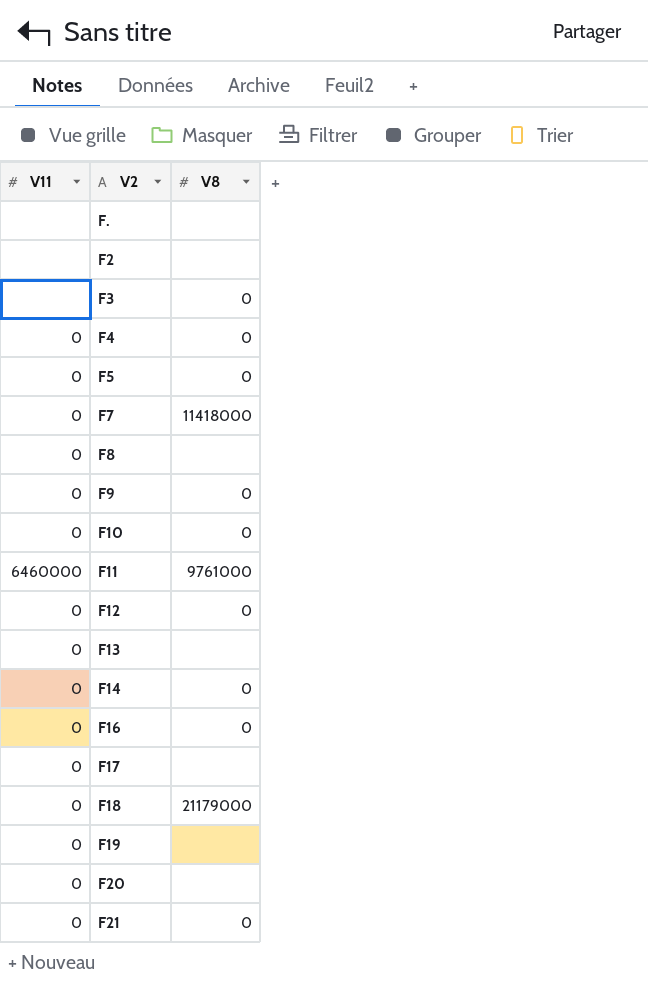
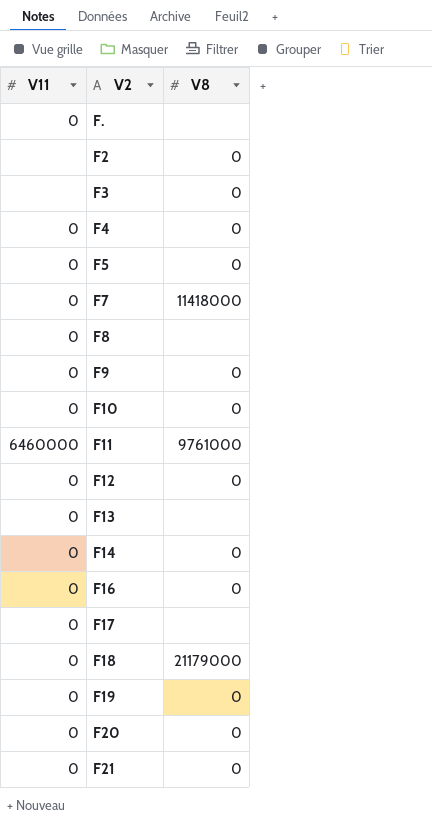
F. | V11: none -> 0
F2 | V8: none -> 0
F19 | V8: none -> 0
F20 | V8: none -> 0

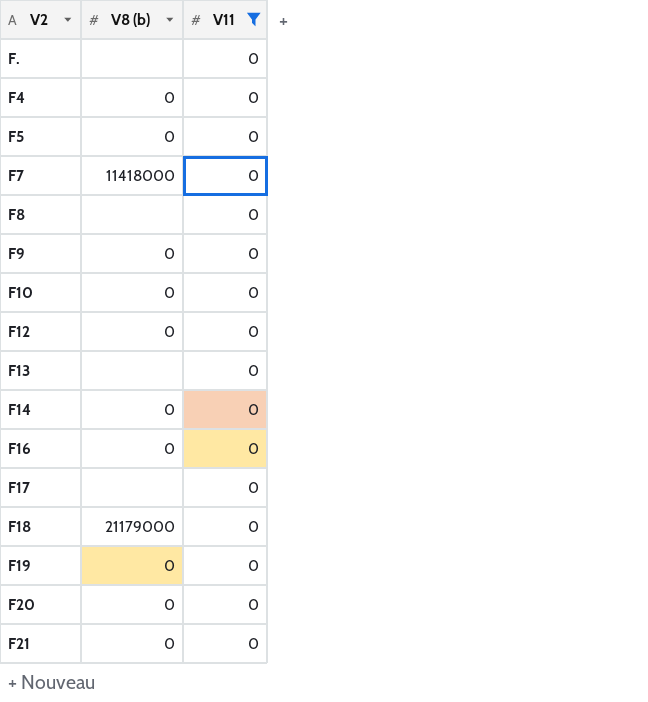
filter: none -> V11 = 0
column name: V8 -> V8 (b)
column V11 | position: 1 -> 3

